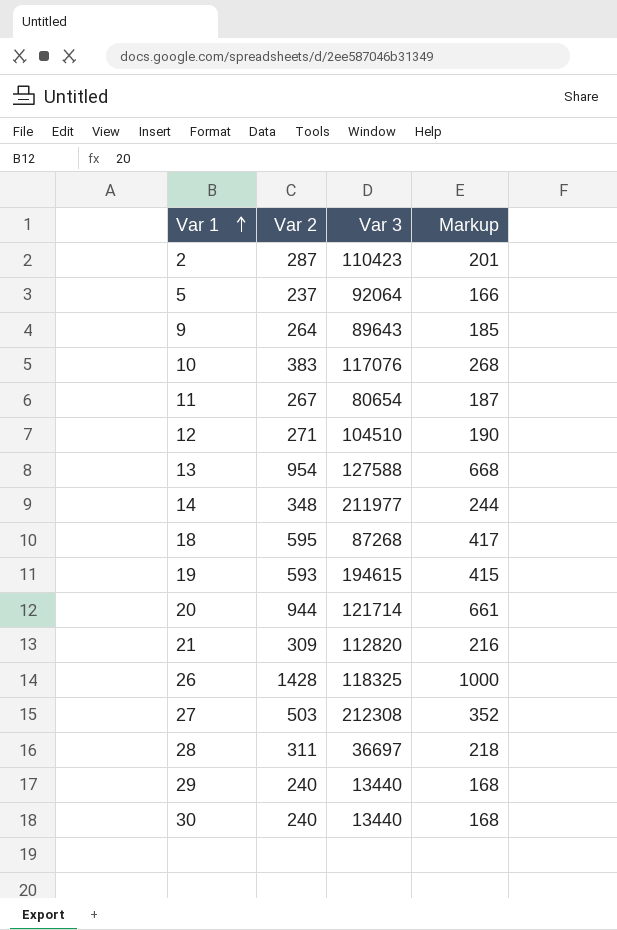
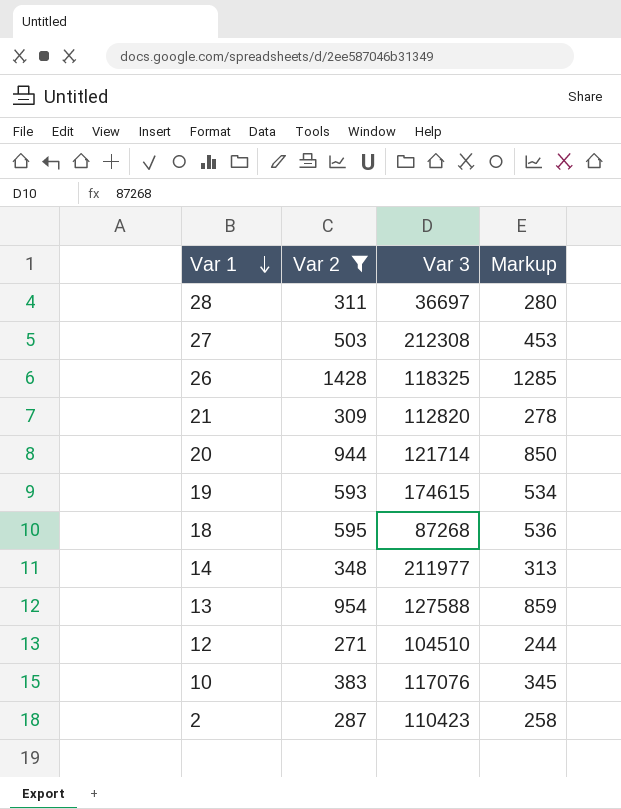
filter: none -> Var 2 >= 271
row order: Var 1 ascending -> Var 1 descending
column Markup | formula: [Var 2] * 0.7 -> [Var 2] * 0.9
19 | Var 3: 194615 -> 174615

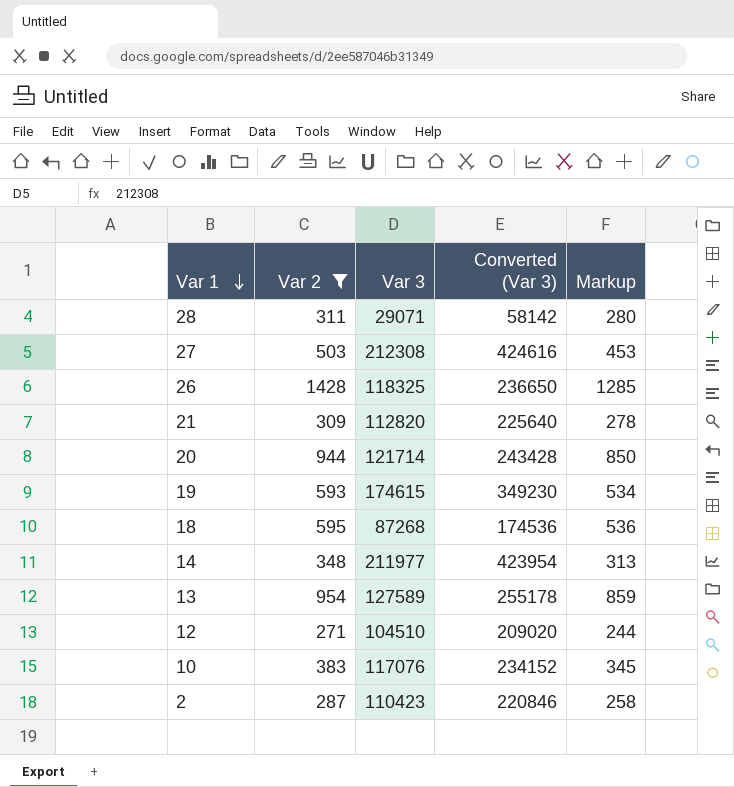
column Converted (Var 3) | formula: none -> [Var 3] * 2
28 | Var 3: 36697 -> 29071
13 | Var 3: 127588 -> 127589

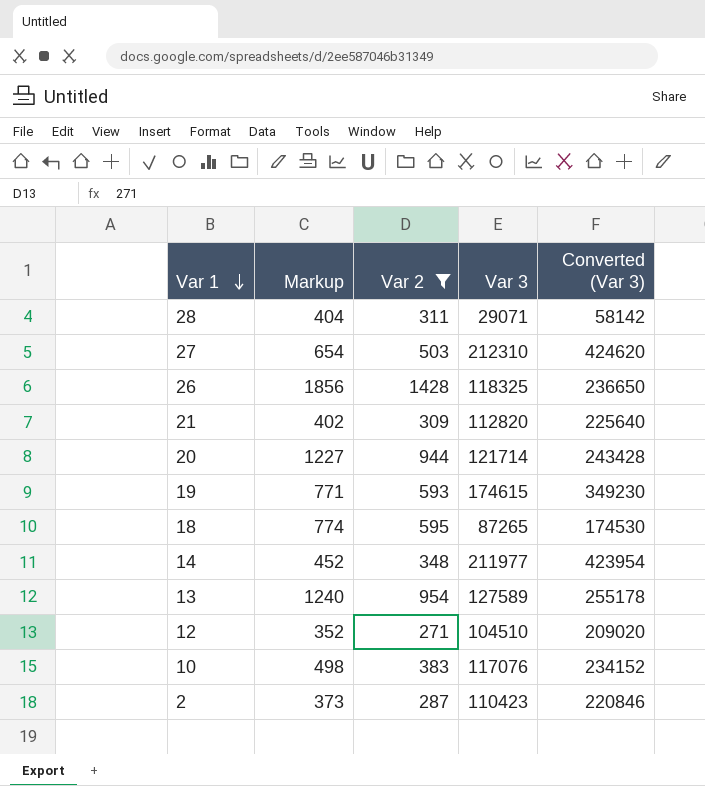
column Markup | formula: [Var 2] * 0.9 -> [Var 2] * 1.3
column Markup | position: 5 -> 2
27 | Var 3: 212308 -> 212310
27 | Converted (Var 3): 424616 -> 424620
18 | Var 3: 87268 -> 87265
18 | Converted (Var 3): 174536 -> 174530

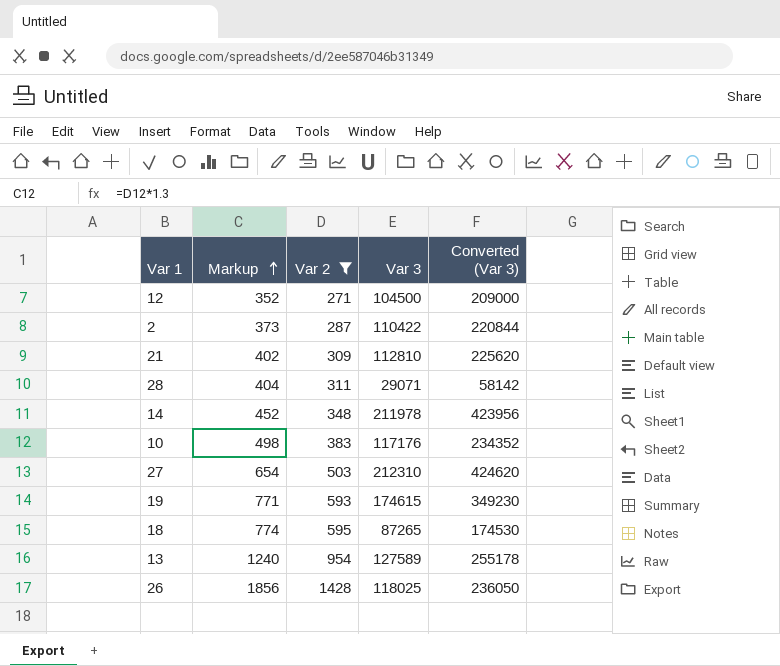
row order: Var 1 descending -> Markup ascending
row 20: 1227 | 944 | 121714 | 243428 -> none
12 | Var 3: 104510 -> 104500
12 | Converted (Var 3): 209020 -> 209000
2 | Var 3: 110423 -> 110422
2 | Converted (Var 3): 220846 -> 220844
21 | Var 3: 112820 -> 112810
21 | Converted (Var 3): 225640 -> 225620
14 | Var 3: 211977 -> 211978
14 | Converted (Var 3): 423954 -> 423956
10 | Var 3: 117076 -> 117176
10 | Converted (Var 3): 234152 -> 234352
26 | Var 3: 118325 -> 118025
26 | Converted (Var 3): 236650 -> 236050

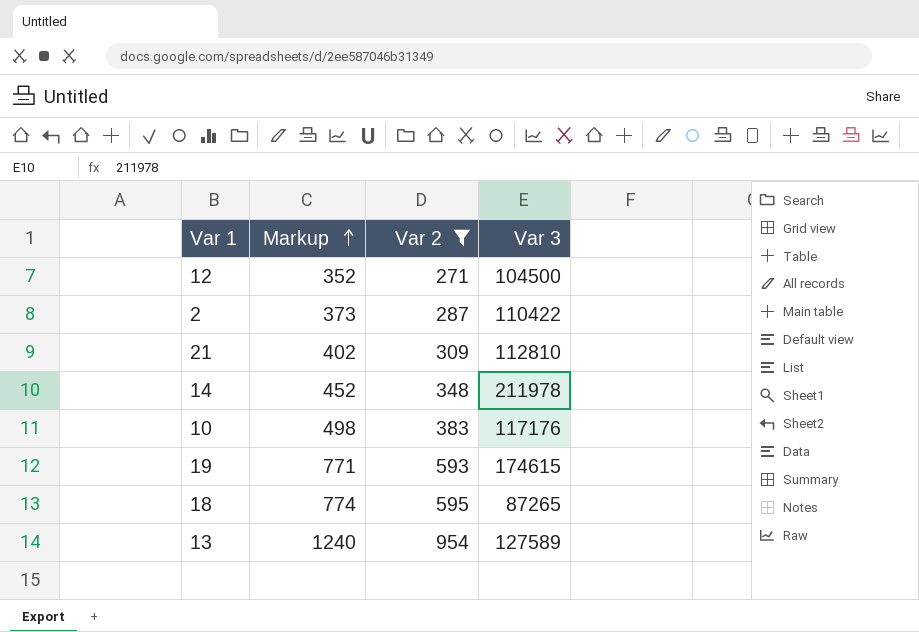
column Converted (Var 3) | formula: [Var 3] * 2 -> none
row 28: 404 | 311 | 29071 | 58142 -> none
row 27: 654 | 503 | 212310 | 424620 -> none
row 26: 1856 | 1428 | 118025 | 236050 -> none

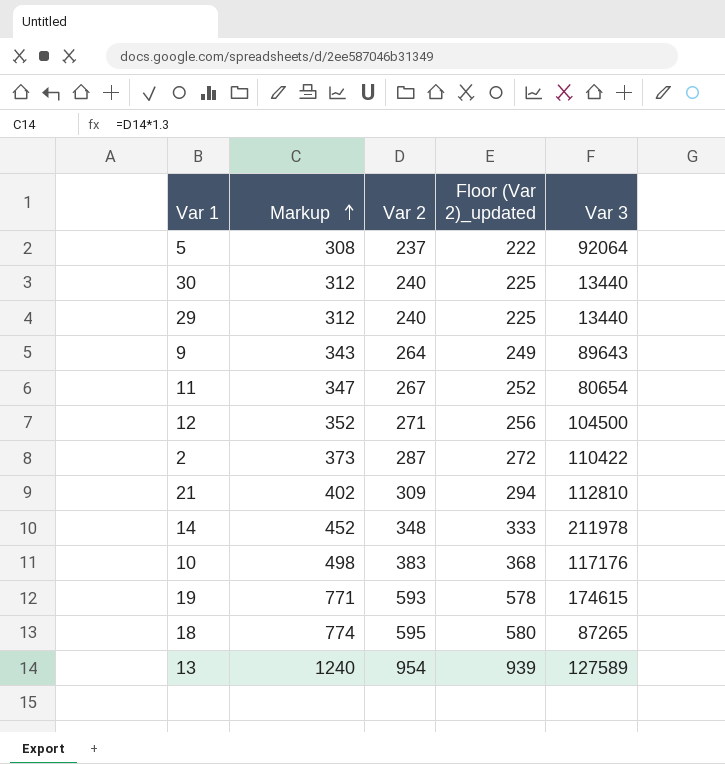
filter: Var 2 >= 271 -> none
column Floor (Var 2)_updated | formula: none -> [Var 2] - 15

